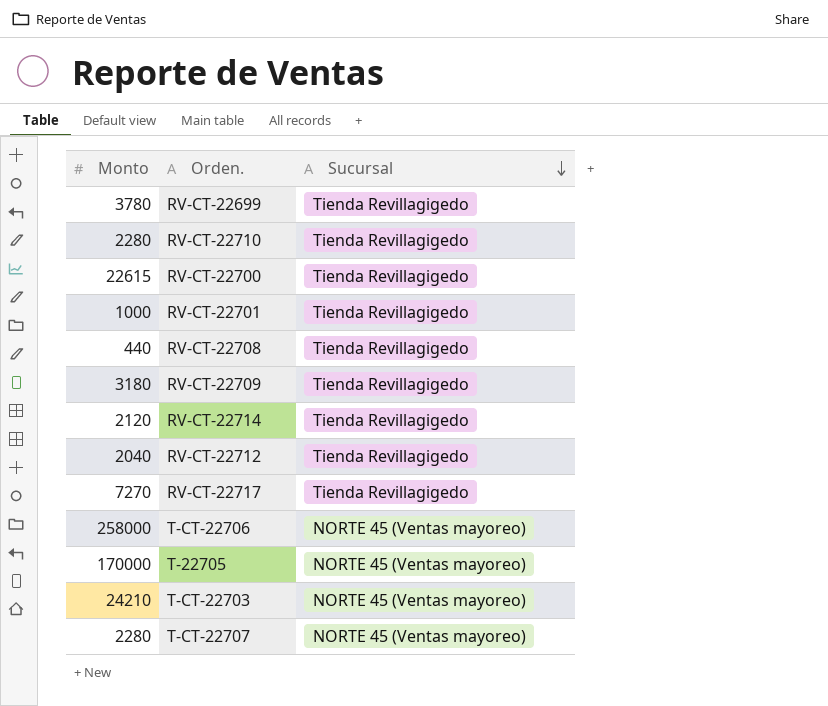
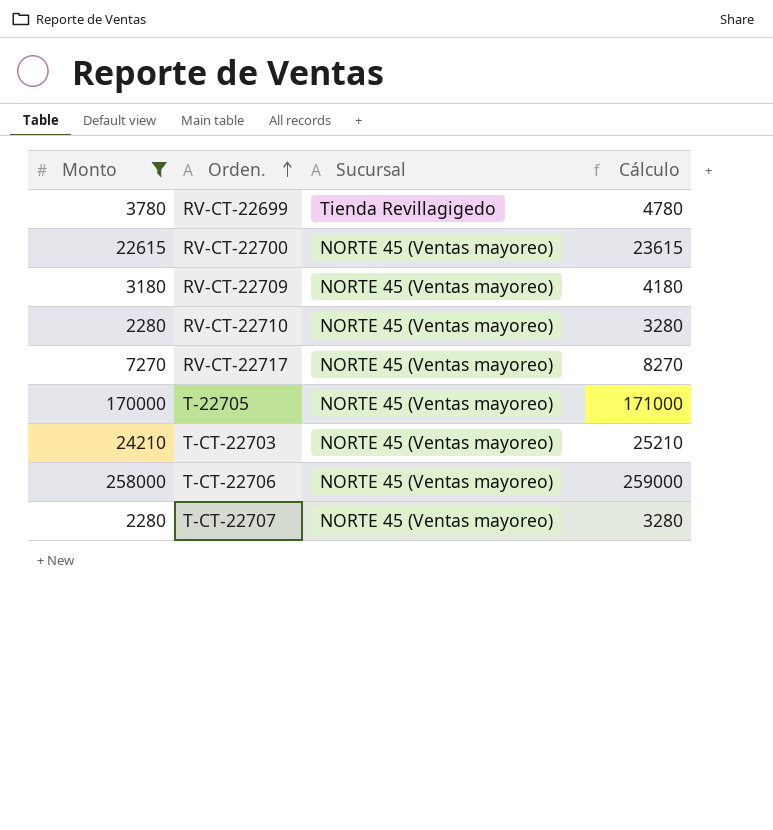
filter: none -> Monto >= 2280
row order: Sucursal descending -> Orden. ascending
column Cálculo | formula: none -> [Monto] + 1000
RV-CT-22700 | Sucursal: Tienda Revillagigedo -> NORTE 45 (Ventas mayoreo)
RV-CT-22709 | Sucursal: Tienda Revillagigedo -> NORTE 45 (Ventas mayoreo)
RV-CT-22710 | Sucursal: Tienda Revillagigedo -> NORTE 45 (Ventas mayoreo)
RV-CT-22717 | Sucursal: Tienda Revillagigedo -> NORTE 45 (Ventas mayoreo)

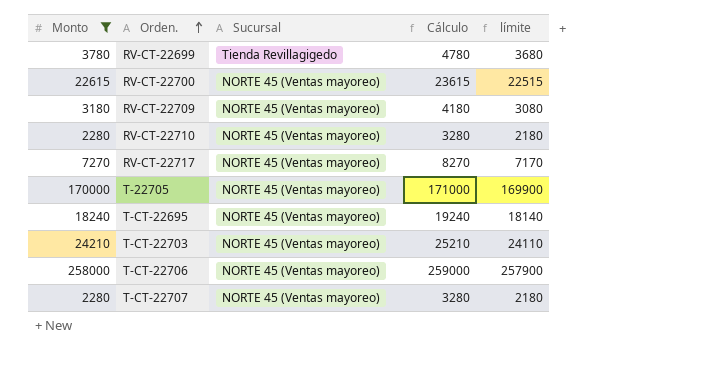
column límite | formula: none -> [Monto] - 100
row T-CT-22695: none -> 18240 | NORTE 45 (Ventas mayoreo) | 19240 | 18140

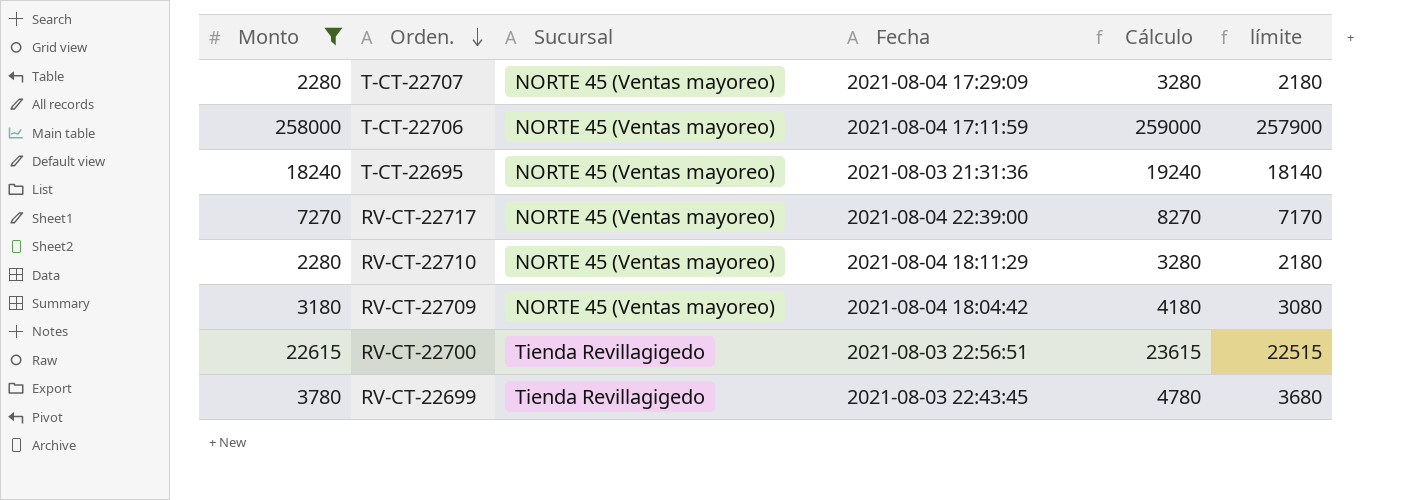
row order: Orden. ascending -> Orden. descending
column Fecha | position: none -> 4
row T-22705: 170000 | NORTE 45 (Ventas mayoreo) | 171000 | 169900 -> none
row T-CT-22703: 24210 | NORTE 45 (Ventas mayoreo) | 25210 | 24110 -> none
RV-CT-22700 | Sucursal: NORTE 45 (Ventas mayoreo) -> Tienda Revillagigedo

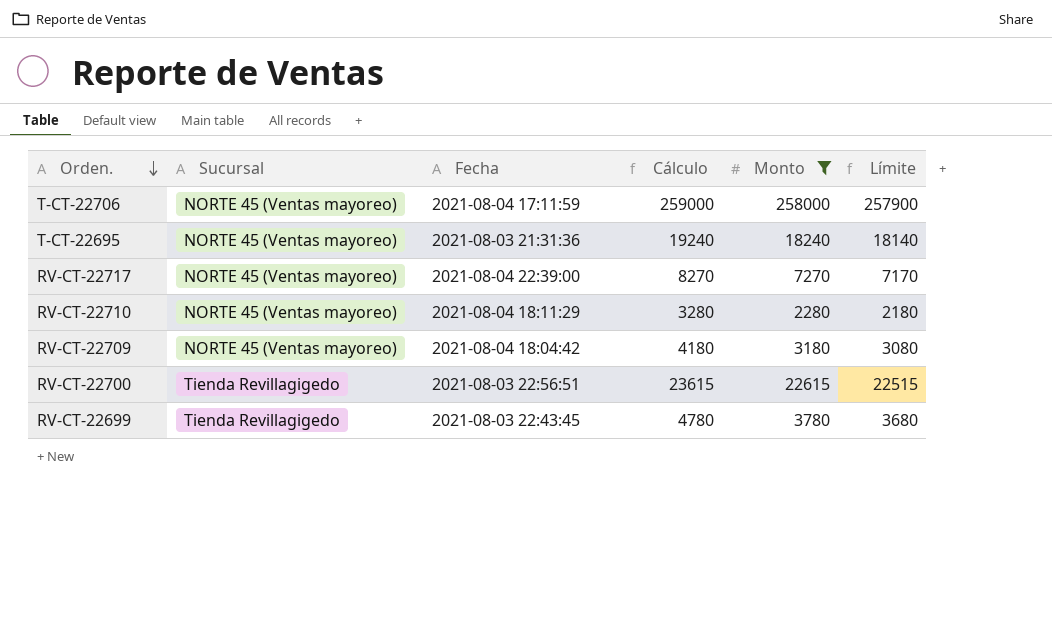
column Monto | position: 1 -> 5
column name: límite -> Límite
row T-CT-22707: 2280 | NORTE 45 (Ventas mayoreo) | 2021-08-04 17:29:09 | 3280 | 2180 -> none

